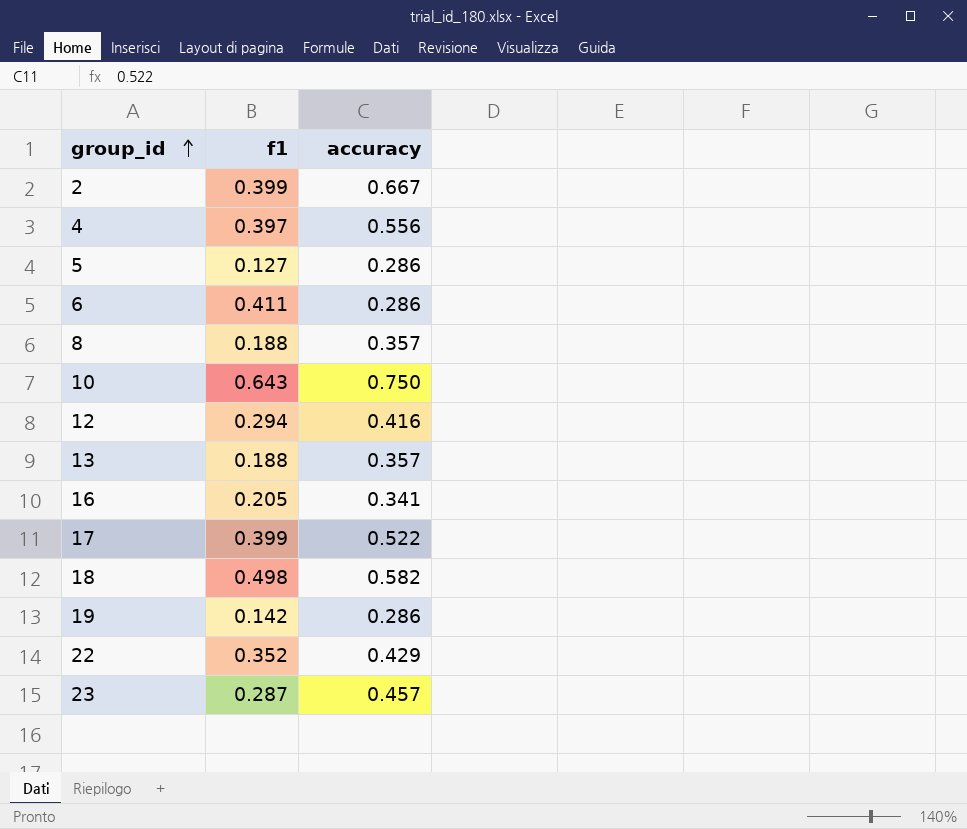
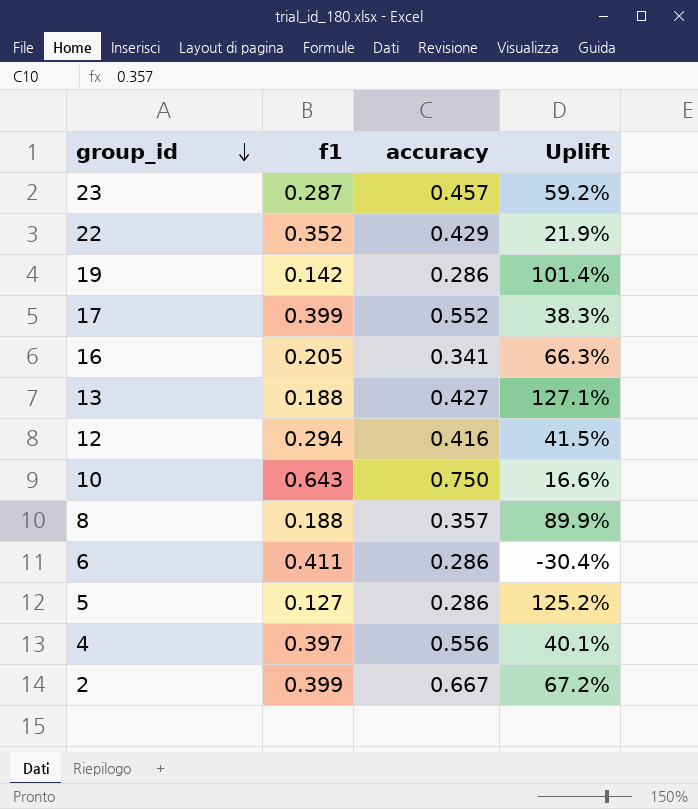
row order: group_id ascending -> group_id descending
column Uplift | formula: none -> ([accuracy] - [f1]) / [f1]
row 18: 0.498 | 0.582 -> none
17 | accuracy: 0.522 -> 0.552
13 | accuracy: 0.357 -> 0.427

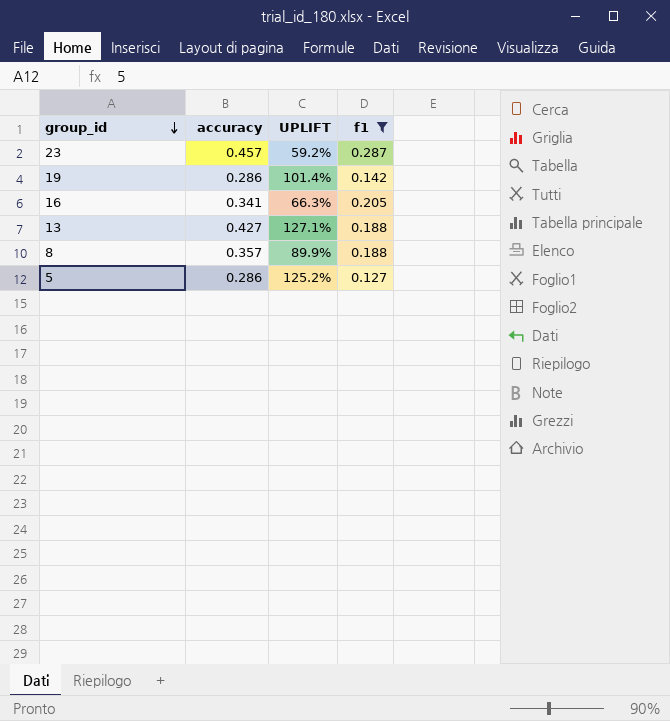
filter: none -> f1 <= 0.287
column name: Uplift -> UPLIFT
column f1 | position: 2 -> 4

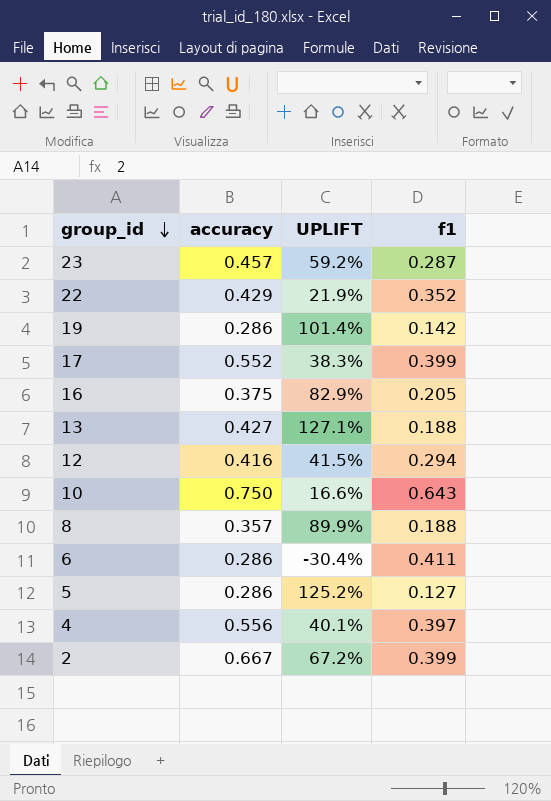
filter: f1 <= 0.287 -> none
16 | accuracy: 0.341 -> 0.375
16 | UPLIFT: 66.3% -> 82.9%

